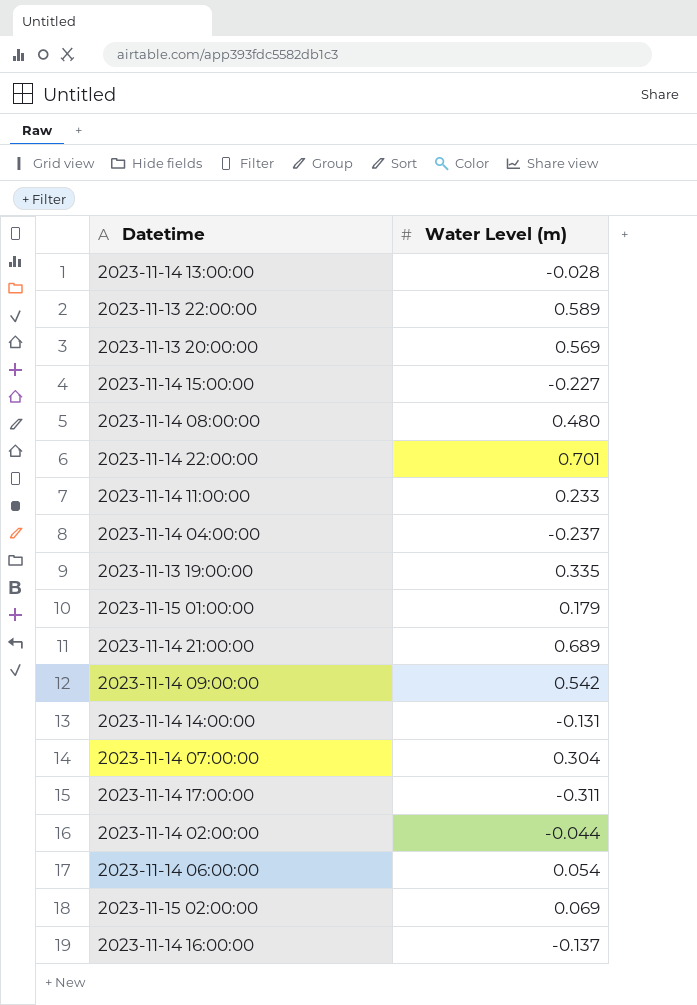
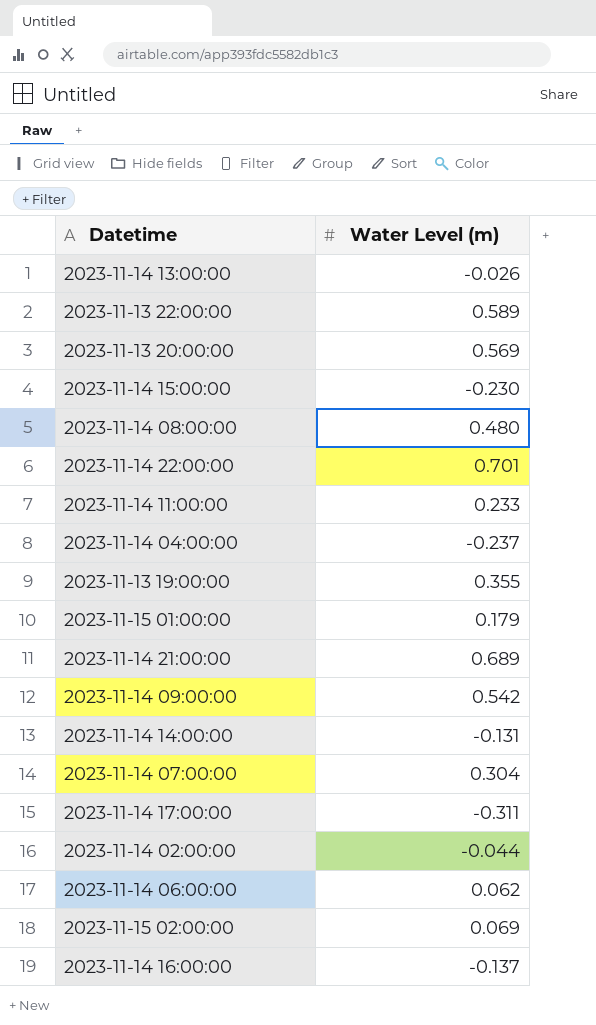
2023-11-14 13:00:00 | Water Level (m): -0.028 -> -0.026
2023-11-14 15:00:00 | Water Level (m): -0.227 -> -0.230
2023-11-13 19:00:00 | Water Level (m): 0.335 -> 0.355
2023-11-14 06:00:00 | Water Level (m): 0.054 -> 0.062

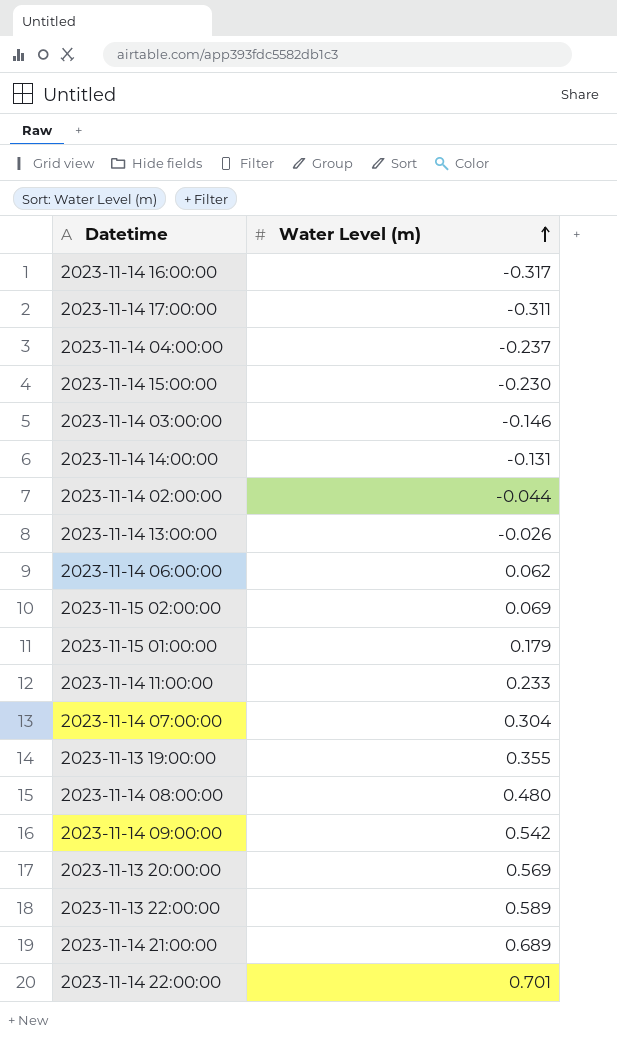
row order: none -> Water Level (m) ascending
2023-11-14 16:00:00 | Water Level (m): -0.137 -> -0.317
row 2023-11-14 03:00:00: none -> -0.146

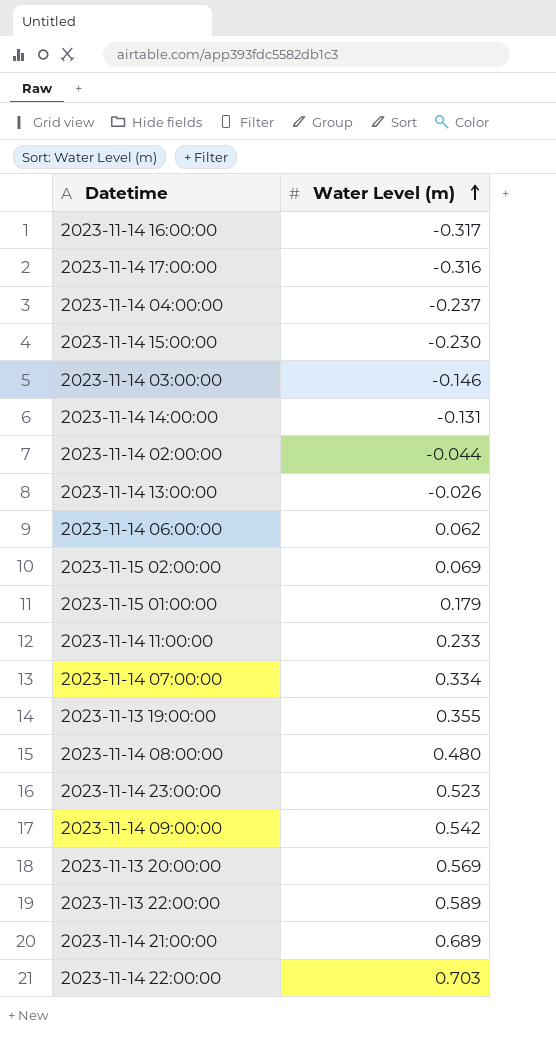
2023-11-14 17:00:00 | Water Level (m): -0.311 -> -0.316
2023-11-14 07:00:00 | Water Level (m): 0.304 -> 0.334
row 2023-11-14 23:00:00: none -> 0.523
2023-11-14 22:00:00 | Water Level (m): 0.701 -> 0.703

